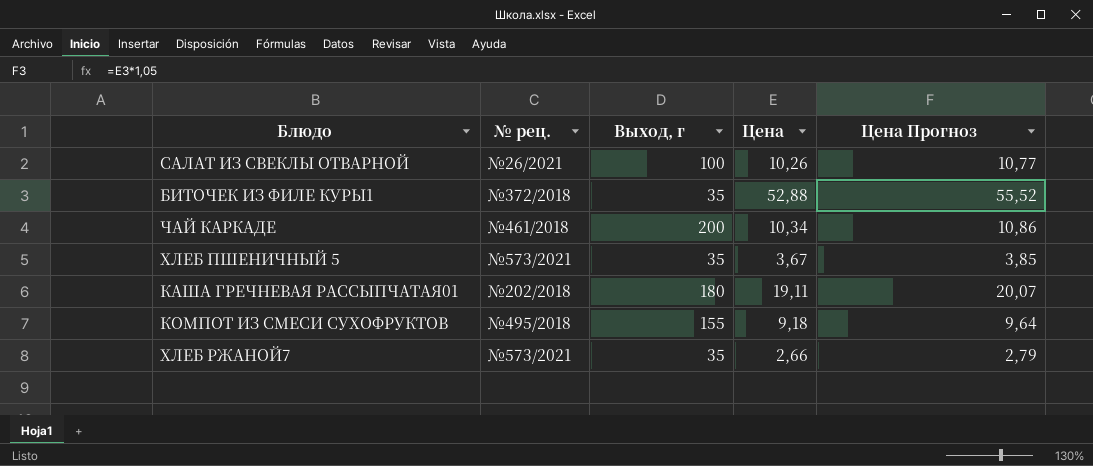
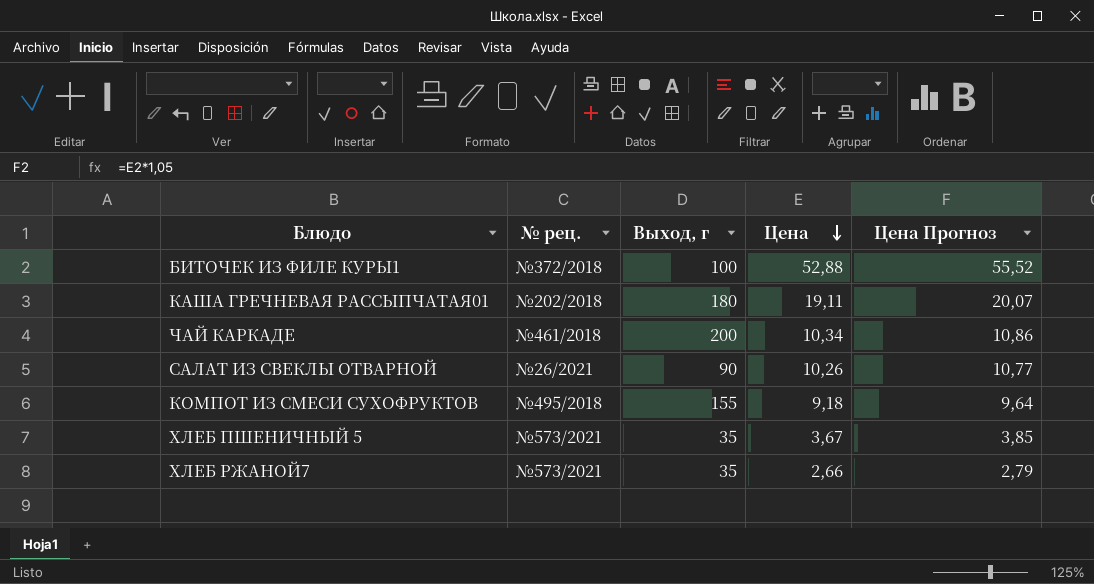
row order: none -> Цена descending
БИТОЧЕК ИЗ ФИЛЕ КУРЫ1 | Выход, г: 35 -> 100
САЛАТ ИЗ СВЕКЛЫ ОТВАРНОЙ | Выход, г: 100 -> 90

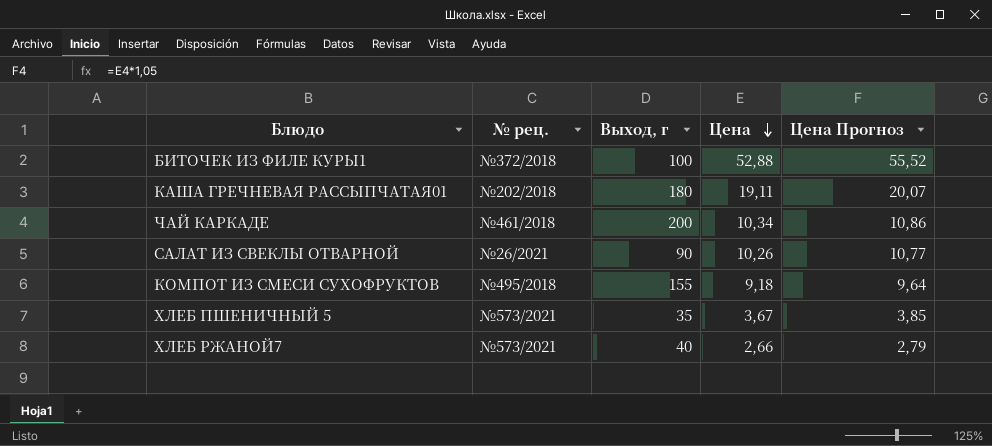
ХЛЕБ РЖАНОЙ7 | Выход, г: 35 -> 40

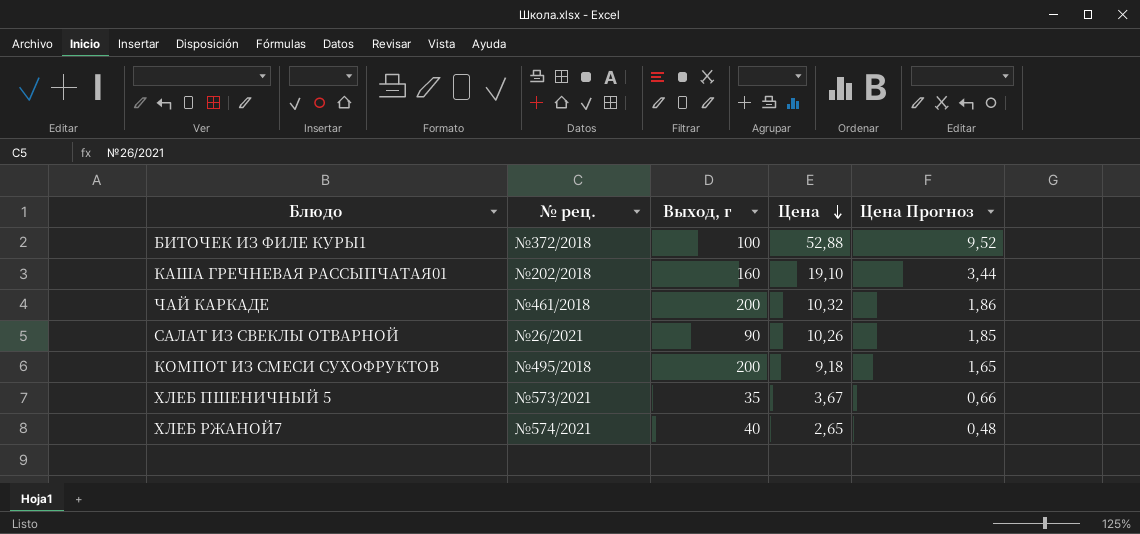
column Цена Прогноз | formula: [Цена] * 1,05 -> [Цена] * 0,18
КАША ГРЕЧНЕВАЯ РАССЫПЧАТАЯ01 | Выход, г: 180 -> 160
КАША ГРЕЧНЕВАЯ РАССЫПЧАТАЯ01 | Цена: 19,11 -> 19,10
ЧАЙ КАРКАДЕ | Цена: 10,34 -> 10,32
КОМПОТ ИЗ СМЕСИ СУХОФРУКТОВ | Выход, г: 155 -> 200
ХЛЕБ РЖАНОЙ7 | № рец.: №573/2021 -> №574/2021
ХЛЕБ РЖАНОЙ7 | Цена: 2,66 -> 2,65

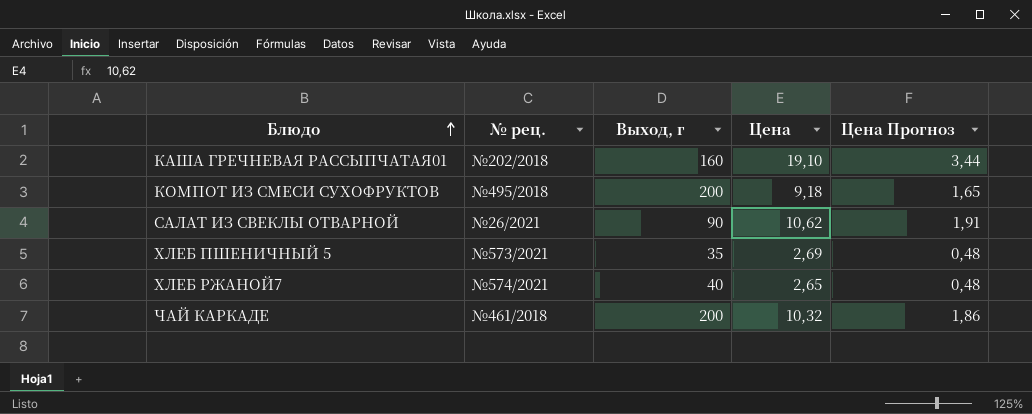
row order: Цена descending -> Блюдо ascending
row БИТОЧЕК ИЗ ФИЛЕ КУРЫ1: №372/2018 | 100 | 52,88 | 9,52 -> none
САЛАТ ИЗ СВЕКЛЫ ОТВАРНОЙ | Цена: 10,26 -> 10,62
САЛАТ ИЗ СВЕКЛЫ ОТВАРНОЙ | Цена Прогноз: 1,85 -> 1,91
ХЛЕБ ПШЕНИЧНЫЙ 5 | Цена: 3,67 -> 2,69
ХЛЕБ ПШЕНИЧНЫЙ 5 | Цена Прогноз: 0,66 -> 0,48

